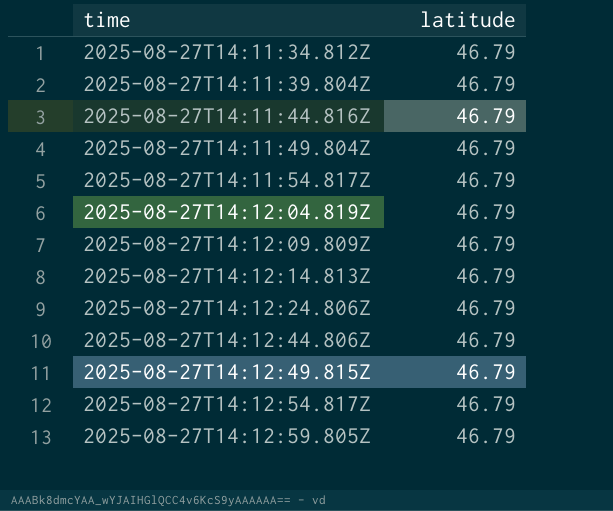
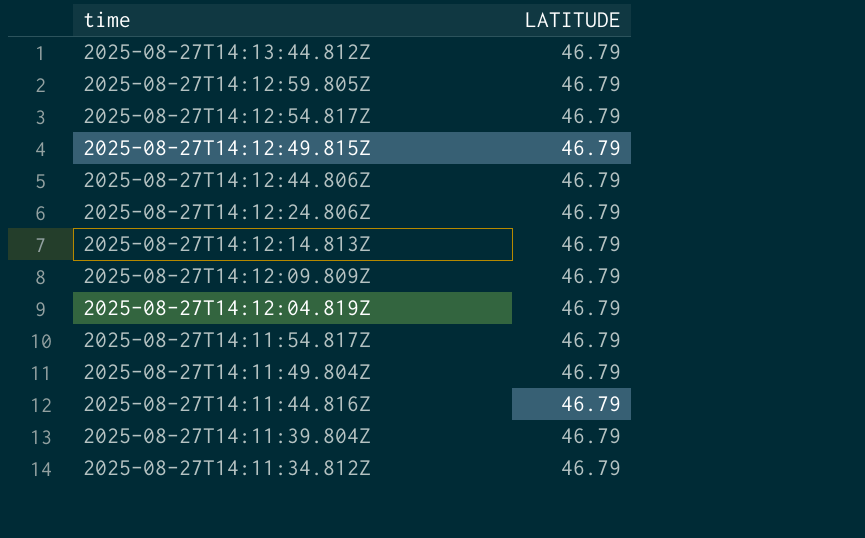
row order: time ascending -> time descending
column name: latitude -> LATITUDE
row 2025-08-27T14:13:44.812Z: none -> 46.79

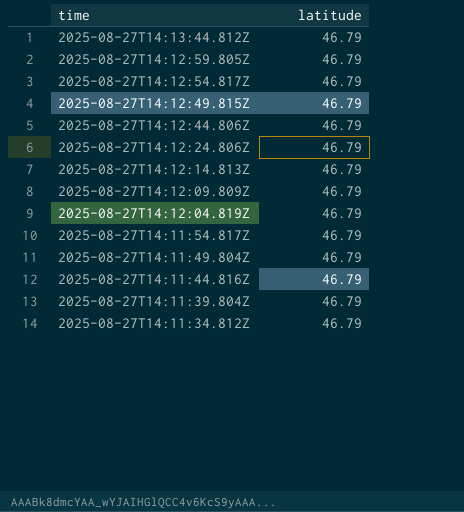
column name: LATITUDE -> latitude

